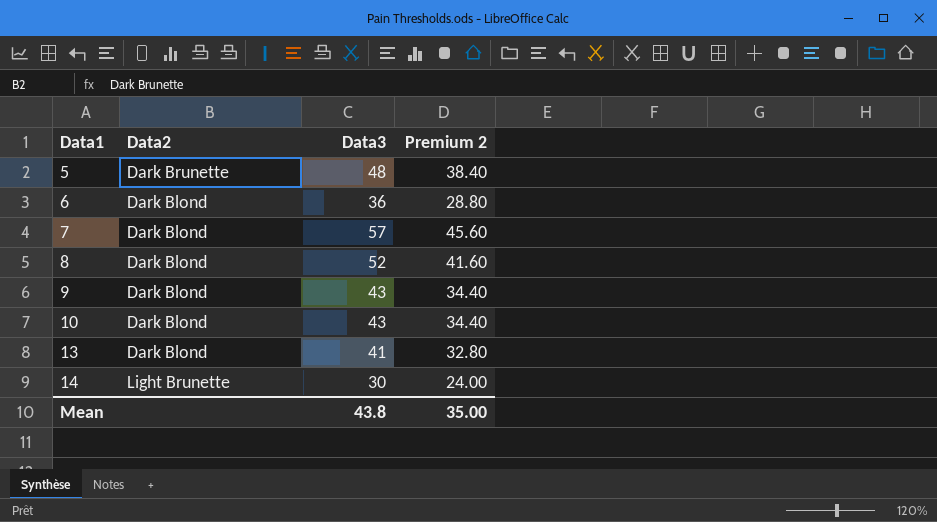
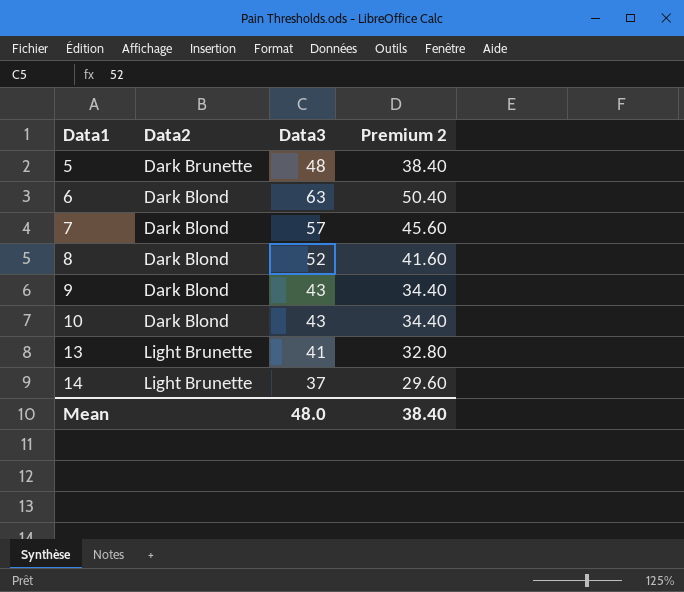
6 | Data3: 36 -> 63
6 | Premium 2: 28.80 -> 50.40
13 | Data2: Dark Blond -> Light Brunette
14 | Data3: 30 -> 37
14 | Premium 2: 24.00 -> 29.60
Mean | Data3: 43.8 -> 48.0
Mean | Premium 2: 35.00 -> 38.40

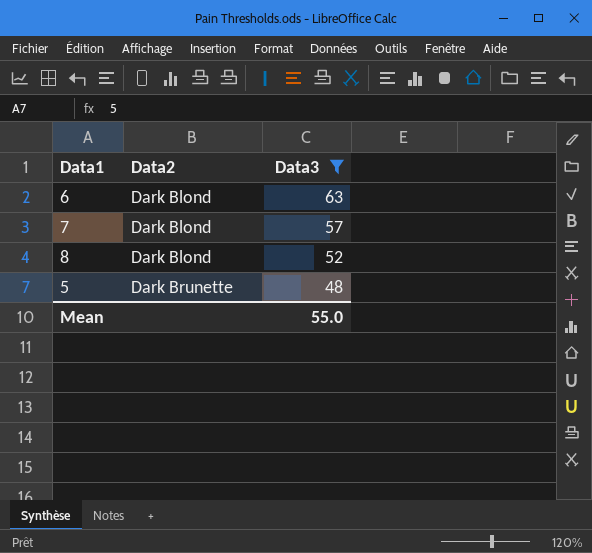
filter: none -> Data3 >= 48
row order: Data1 ascending -> Data2 ascending
column Premium 2 | formula: [Data3] * 0.8 -> none
Mean | Data3: 48.0 -> 55.0

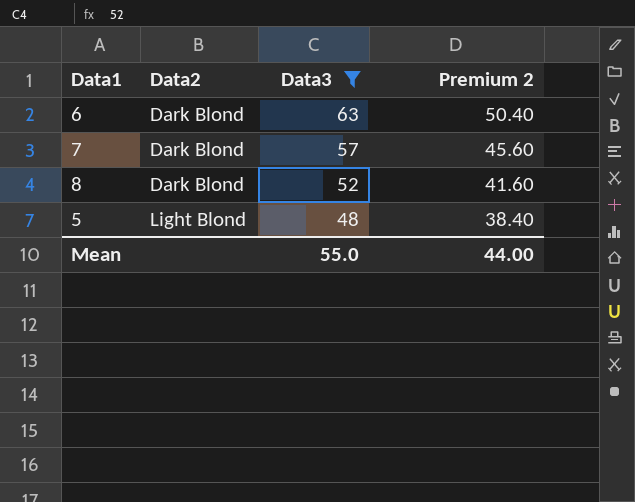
column Premium 2 | formula: none -> [Data3] * 0.8
5 | Data2: Dark Brunette -> Light Blond

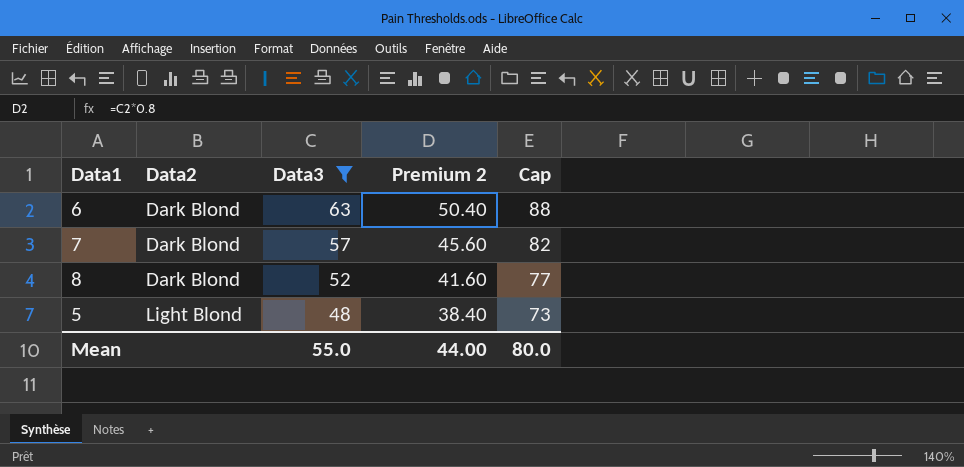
column Cap | formula: none -> [Data3] + 25

